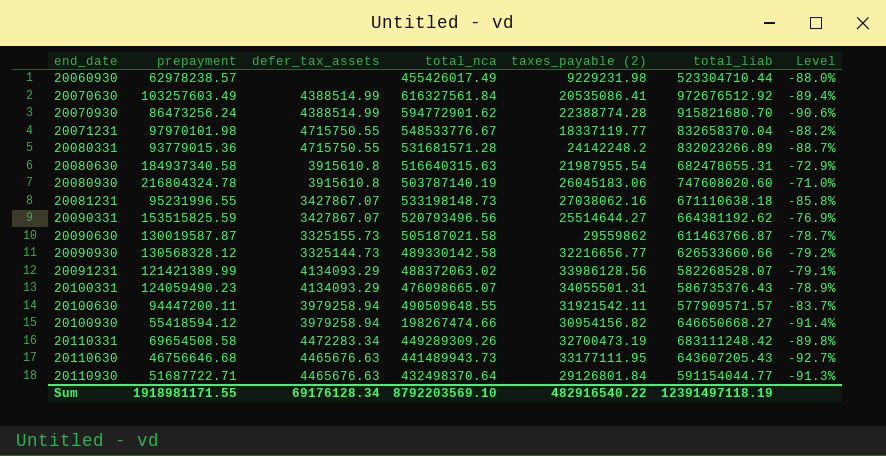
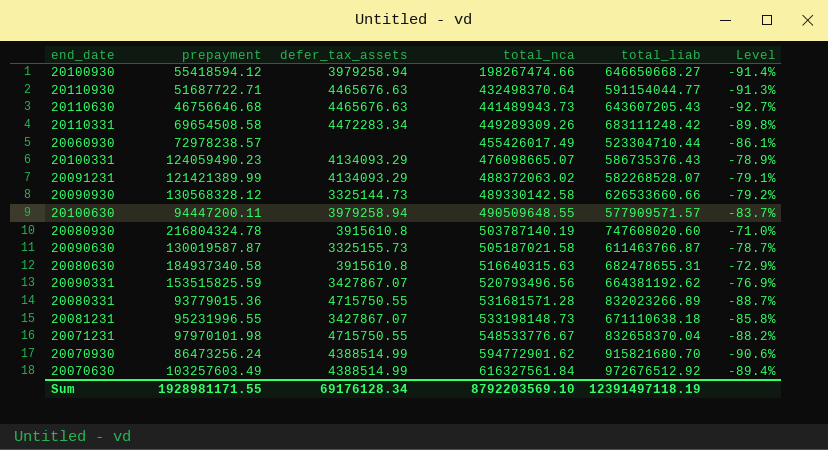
row order: end_date ascending -> total_nca ascending
column taxes_payable (2) | position: 5 -> none
20060930 | prepayment: 62978238.57 -> 72978238.57
20060930 | Level: -88.0% -> -86.1%
Sum | prepayment: 1918981171.55 -> 1928981171.55

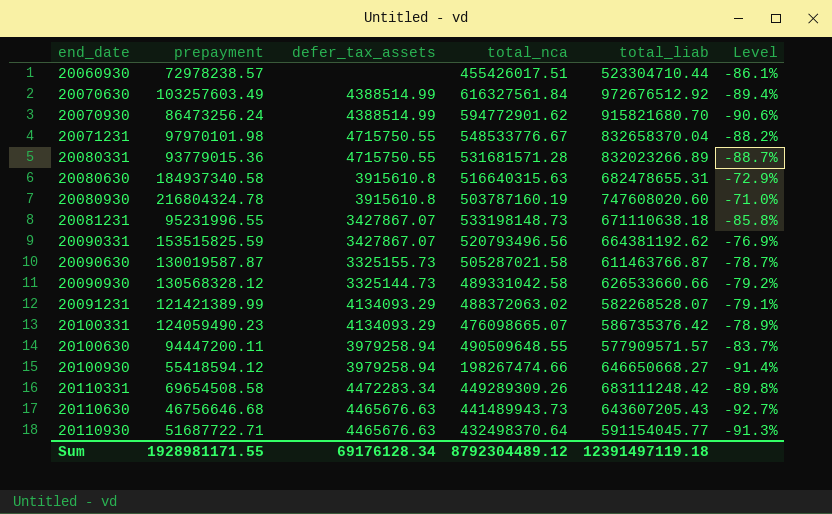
row order: total_nca ascending -> end_date ascending
20060930 | total_nca: 455426017.49 -> 455426017.51
20080930 | total_nca: 503787140.19 -> 503787160.19
20090630 | total_nca: 505187021.58 -> 505287021.58
20090930 | total_nca: 489330142.58 -> 489331042.58
20100331 | total_liab: 586735376.43 -> 586735376.42
20110930 | total_liab: 591154044.77 -> 591154045.77
Sum | total_nca: 8792203569.10 -> 8792304489.12
Sum | total_liab: 12391497118.19 -> 12391497119.18

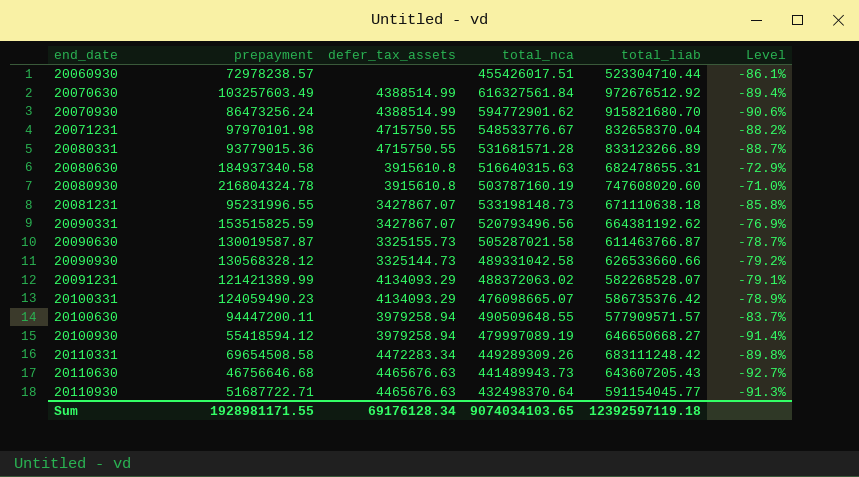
20080331 | total_liab: 832023266.89 -> 833123266.89
20100930 | total_nca: 198267474.66 -> 479997089.19
Sum | total_nca: 8792304489.12 -> 9074034103.65
Sum | total_liab: 12391497119.18 -> 12392597119.18

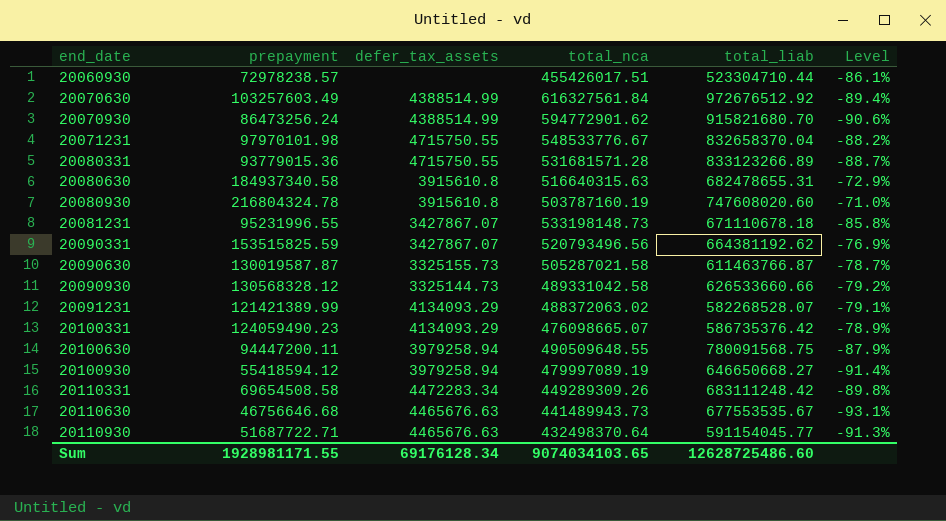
20081231 | total_liab: 671110638.18 -> 671110678.18
20100630 | total_liab: 577909571.57 -> 780091568.75
20100630 | Level: -83.7% -> -87.9%
20110630 | total_liab: 643607205.43 -> 677553535.67
20110630 | Level: -92.7% -> -93.1%
Sum | total_liab: 12392597119.18 -> 12628725486.60

